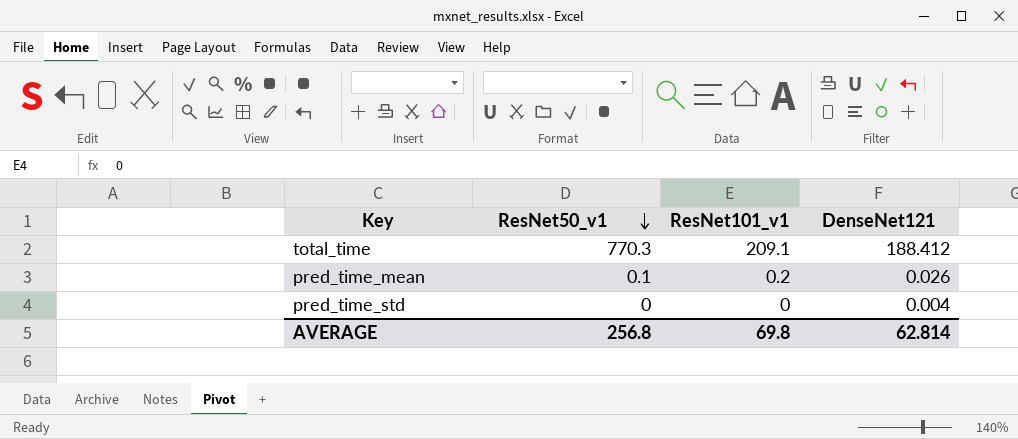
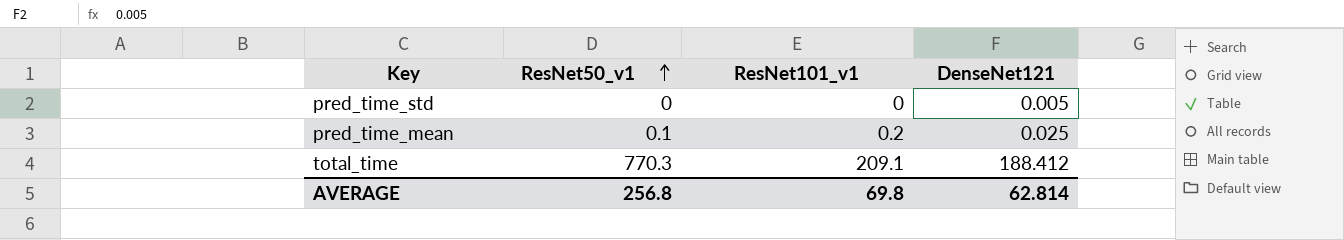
row order: ResNet50_v1 descending -> ResNet50_v1 ascending
pred_time_std | DenseNet121: 0.004 -> 0.005
pred_time_mean | DenseNet121: 0.026 -> 0.025

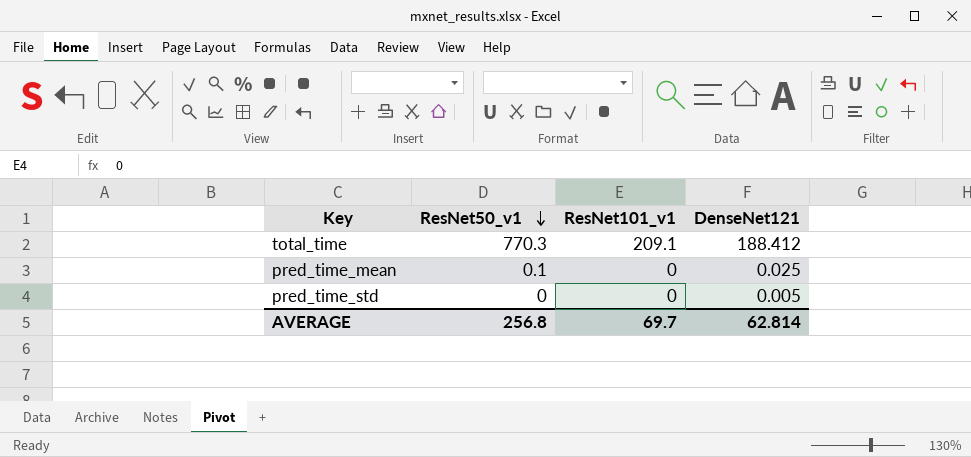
row order: ResNet50_v1 ascending -> ResNet50_v1 descending
pred_time_mean | ResNet101_v1: 0.2 -> 0
AVERAGE | ResNet101_v1: 69.8 -> 69.7

